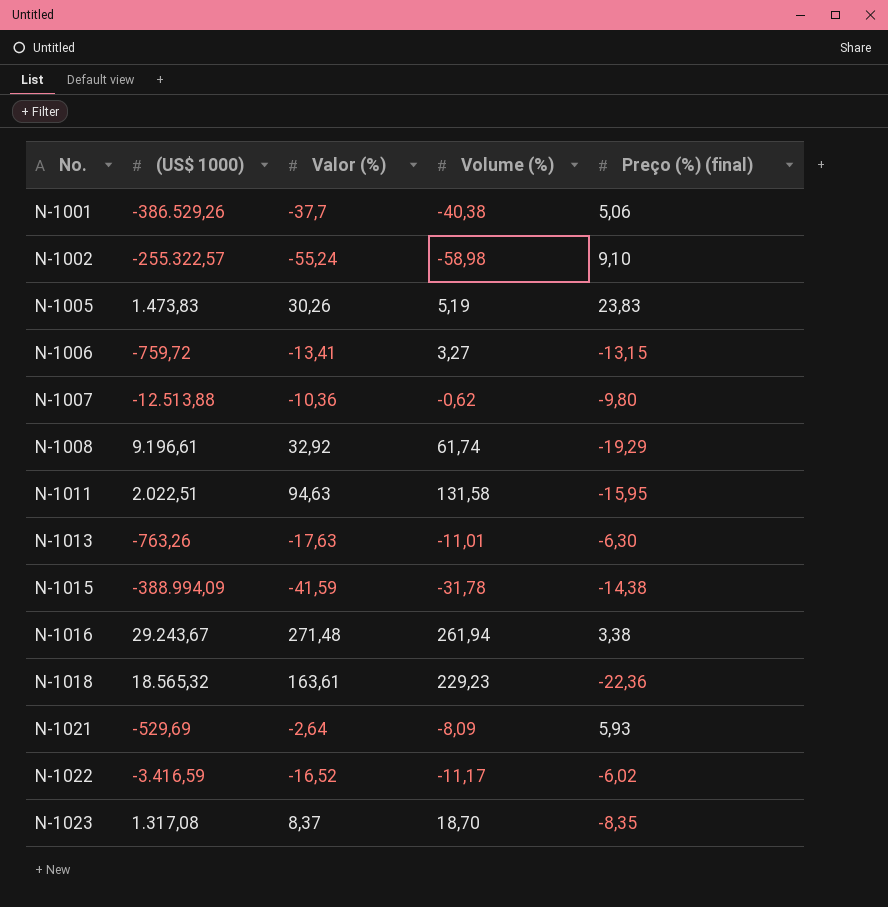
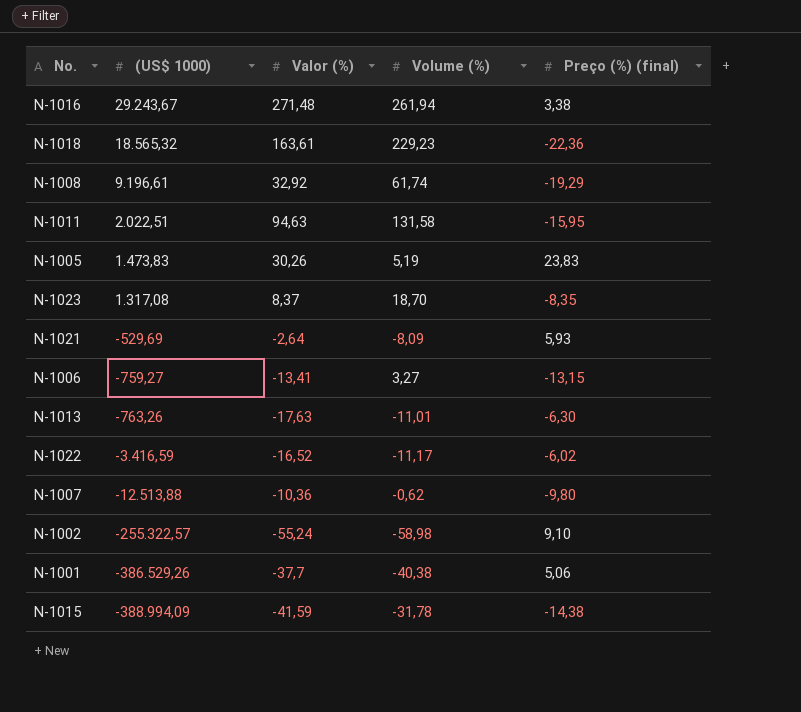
row order: No. ascending -> (US$ 1000) descending
N-1006 | (US$ 1000): -759,72 -> -759,27

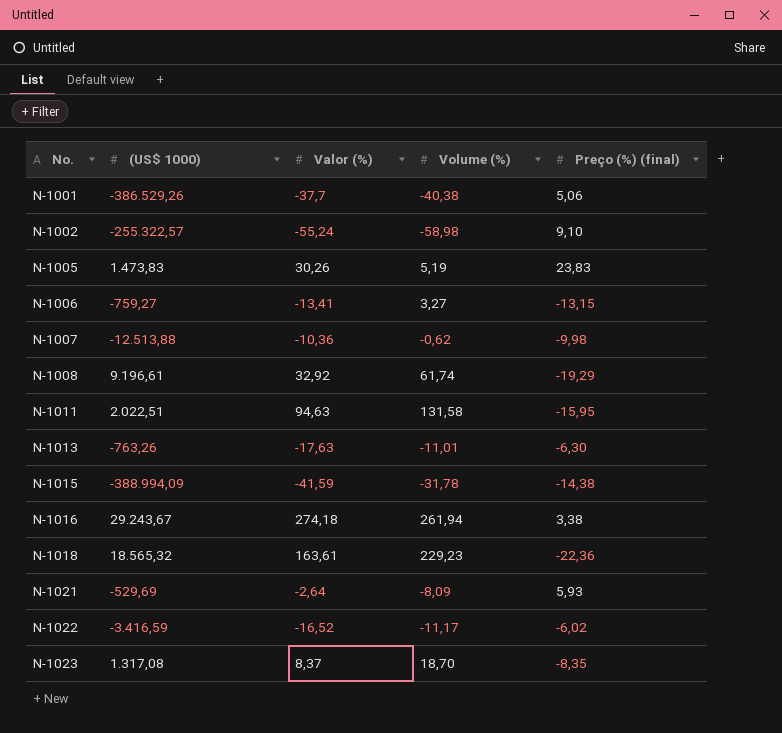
row order: (US$ 1000) descending -> No. ascending
N-1007 | Preço (%) (final): -9,80 -> -9,98
N-1016 | Valor (%): 271,48 -> 274,18

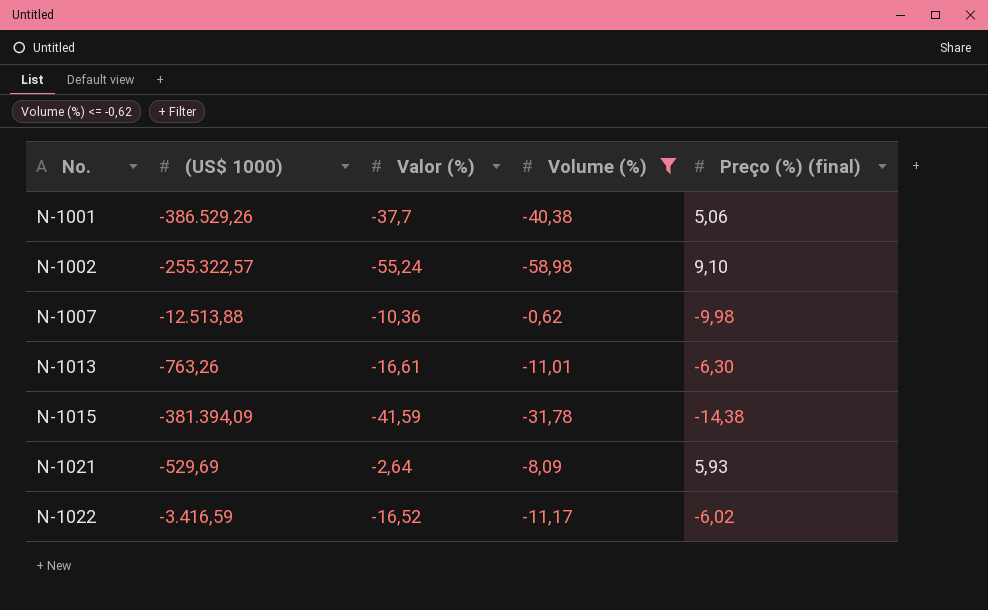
filter: none -> Volume (%) <= -0,62
N-1013 | Valor (%): -17,63 -> -16,61
N-1015 | (US$ 1000): -388.994,09 -> -381.394,09

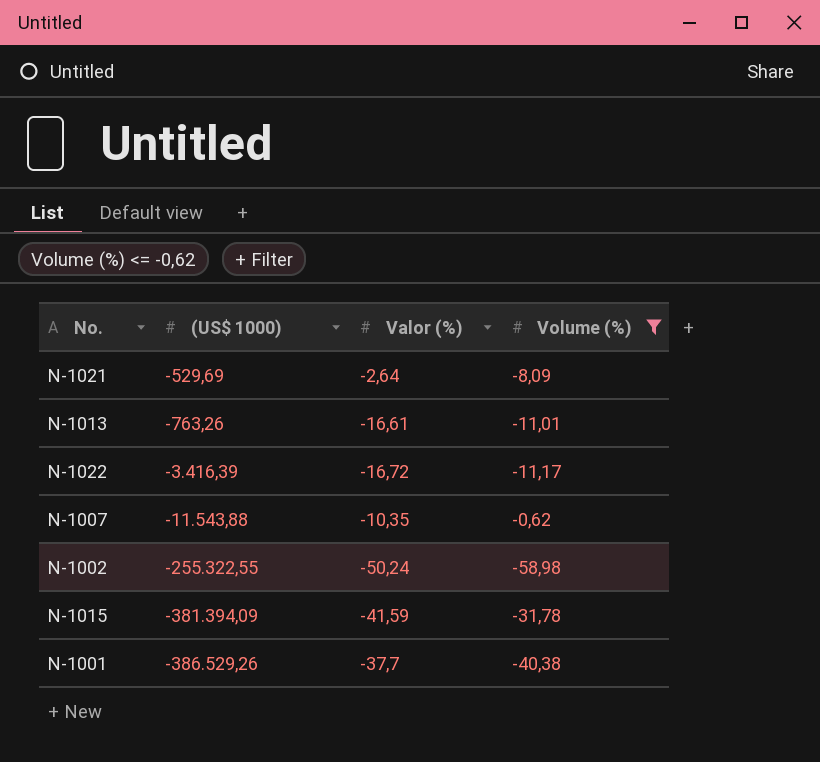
row order: No. ascending -> (US$ 1000) descending
column Preço (%) (final) | position: 5 -> none
N-1022 | (US$ 1000): -3.416,59 -> -3.416,39
N-1022 | Valor (%): -16,52 -> -16,72
N-1007 | (US$ 1000): -12.513,88 -> -11.543,88
N-1007 | Valor (%): -10,36 -> -10,35
N-1002 | (US$ 1000): -255.322,57 -> -255.322,55
N-1002 | Valor (%): -55,24 -> -50,24

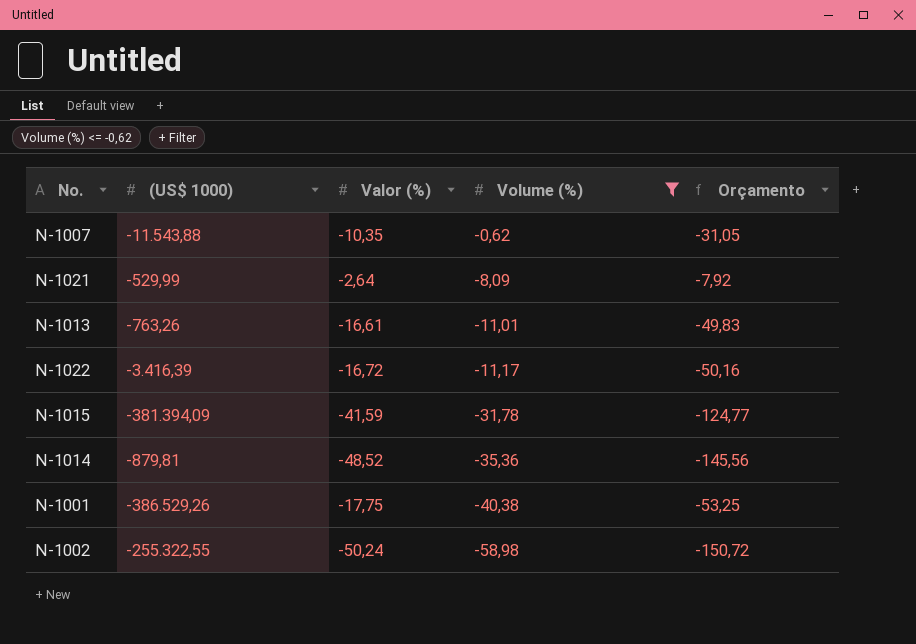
row order: (US$ 1000) descending -> Volume (%) descending
column Orçamento | formula: none -> [Valor (%)] * 3
N-1021 | (US$ 1000): -529,69 -> -529,99
row N-1014: none -> -879,81 | -48,52 | -35,36 | -145,56
N-1001 | Valor (%): -37,7 -> -17,75

